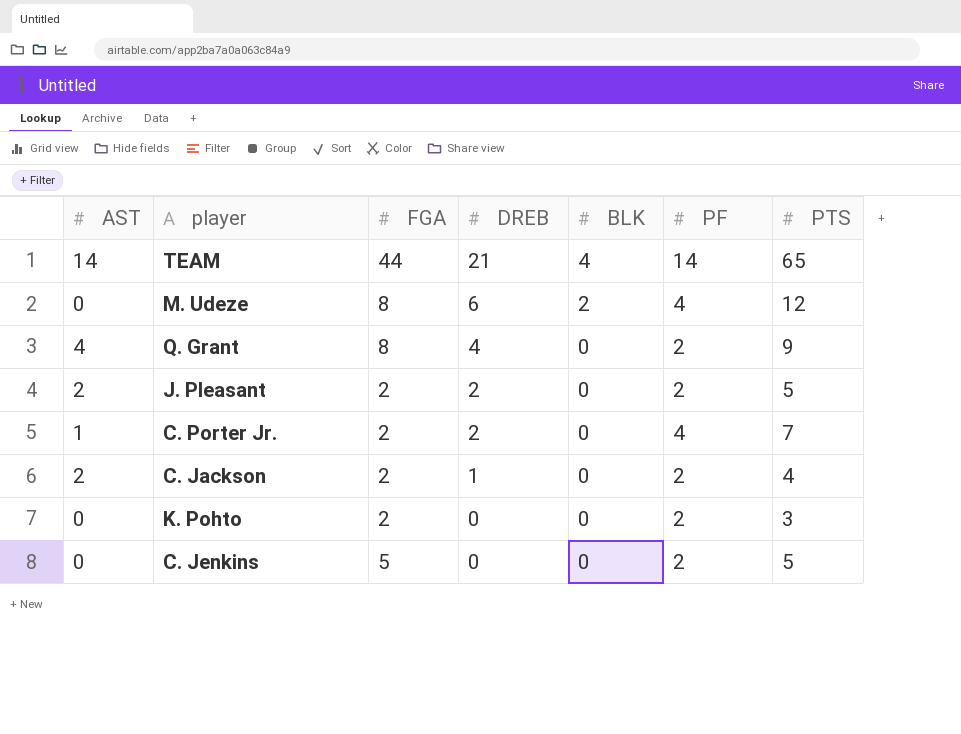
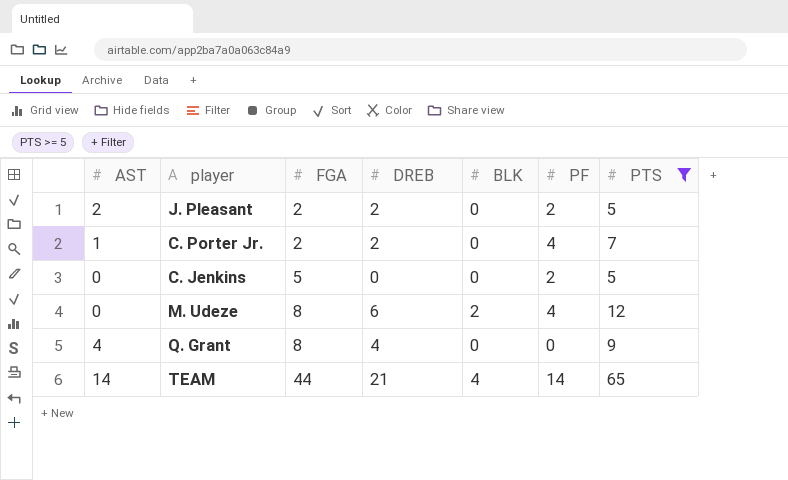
filter: none -> PTS >= 5
row order: DREB descending -> FGA ascending
Q. Grant | PF: 2 -> 0

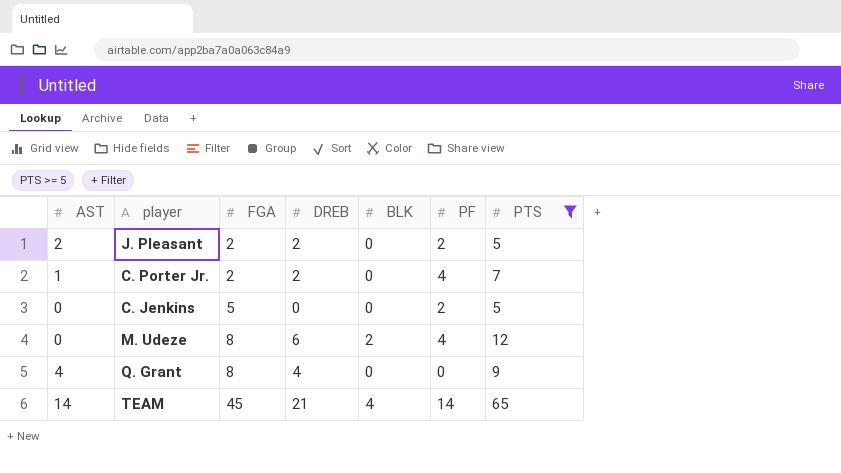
TEAM | FGA: 44 -> 45

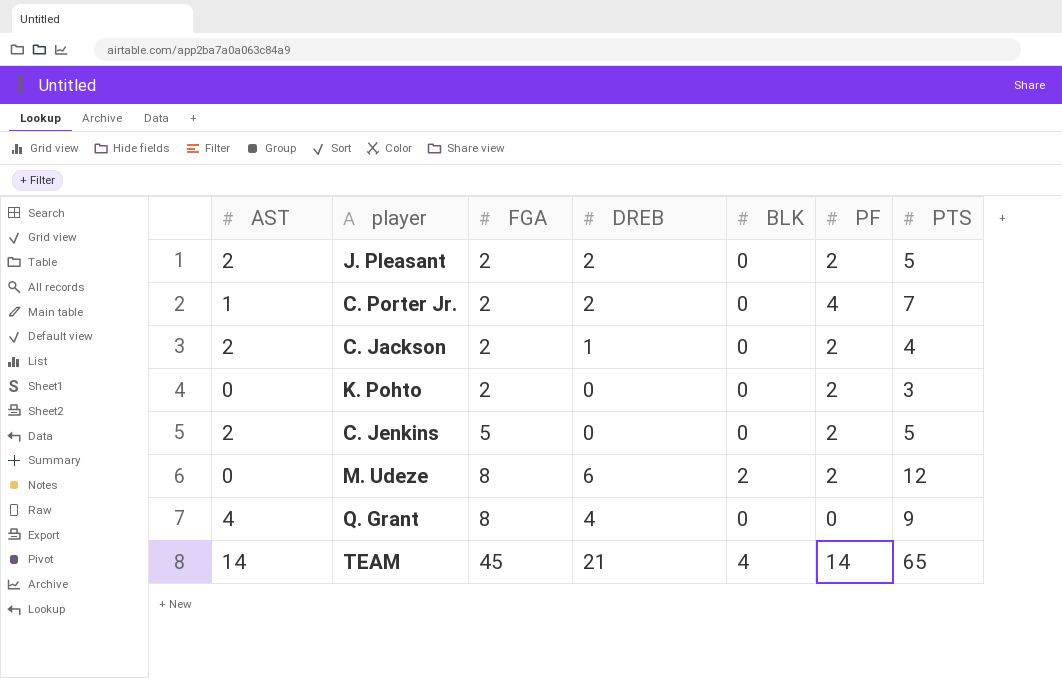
filter: PTS >= 5 -> none
C. Jenkins | AST: 0 -> 2
M. Udeze | PF: 4 -> 2

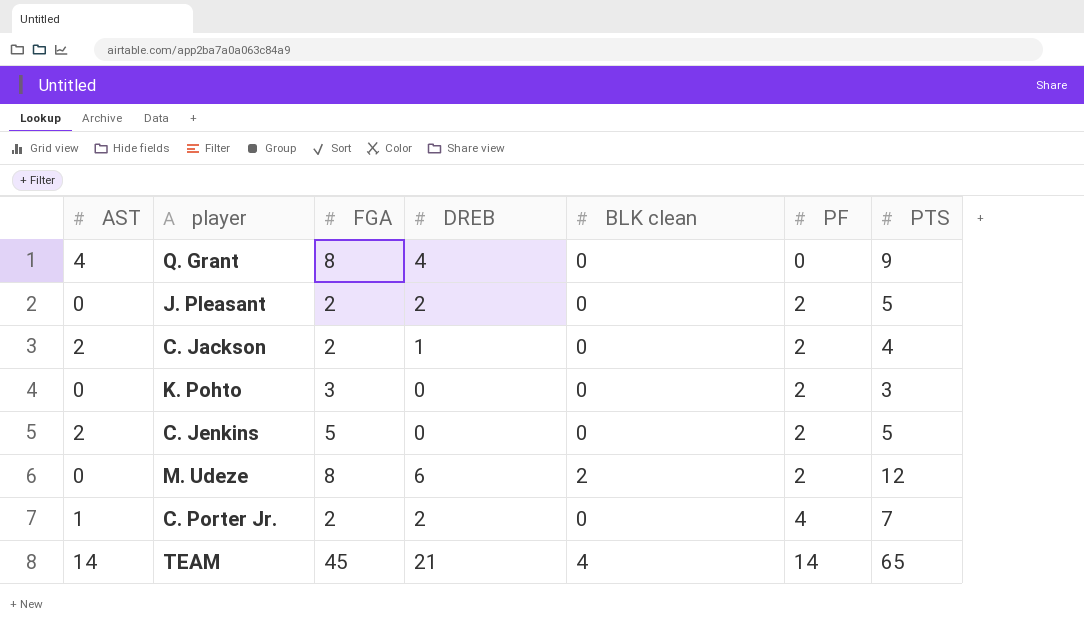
row order: FGA ascending -> PF ascending
column name: BLK -> BLK clean
J. Pleasant | AST: 2 -> 0
K. Pohto | FGA: 2 -> 3

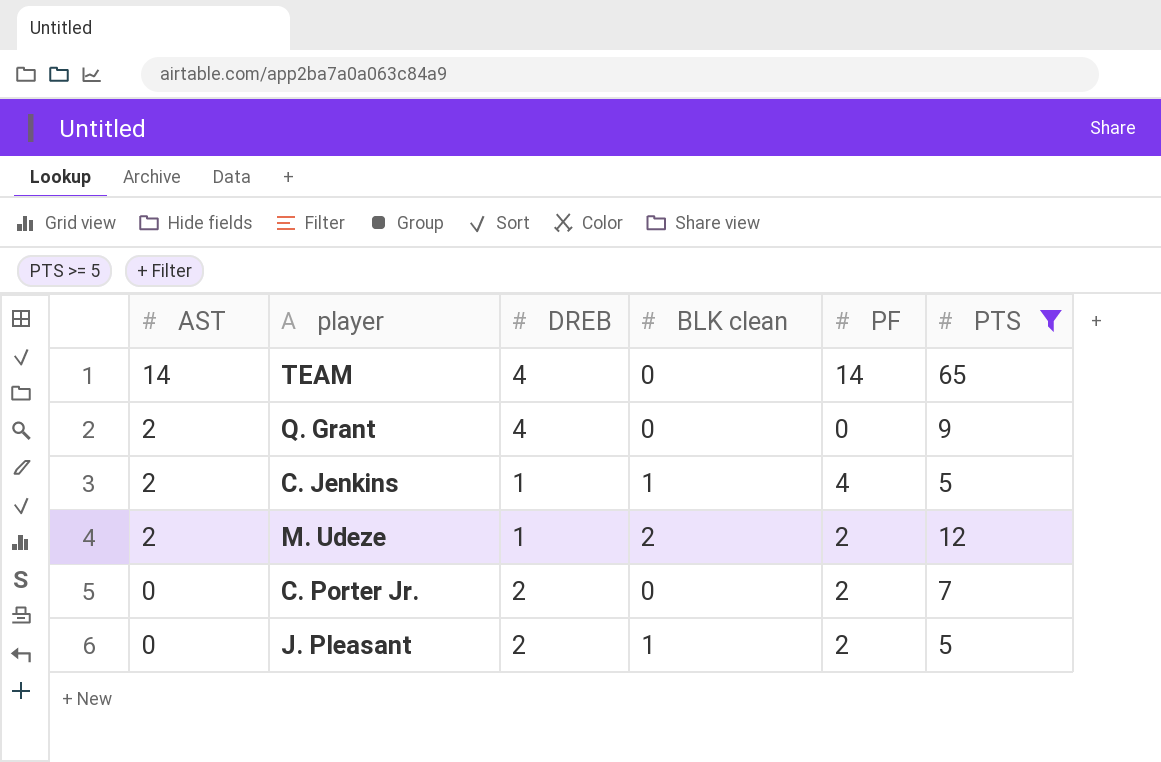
filter: none -> PTS >= 5
row order: PF ascending -> AST descending
column FGA | position: 3 -> none
TEAM | DREB: 21 -> 4
TEAM | BLK clean: 4 -> 0
Q. Grant | AST: 4 -> 2
C. Jenkins | DREB: 0 -> 1
C. Jenkins | BLK clean: 0 -> 1
C. Jenkins | PF: 2 -> 4
M. Udeze | AST: 0 -> 2
M. Udeze | DREB: 6 -> 1
C. Porter Jr. | AST: 1 -> 0
C. Porter Jr. | PF: 4 -> 2
J. Pleasant | BLK clean: 0 -> 1

